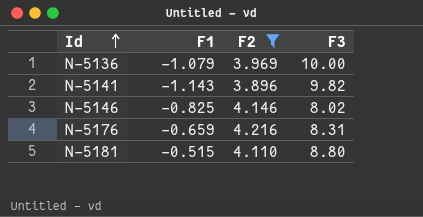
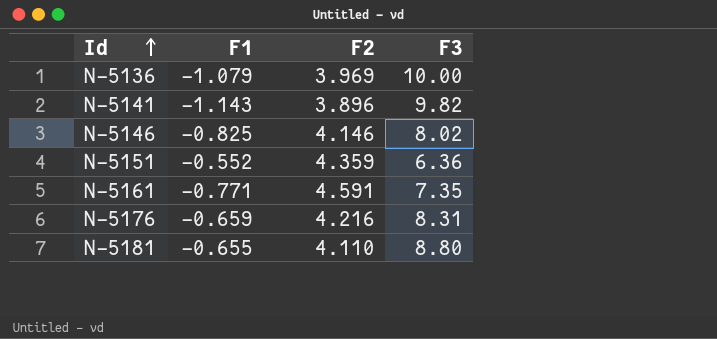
filter: F2 <= 4.216 -> none
N-5181 | F1: -0.515 -> -0.655

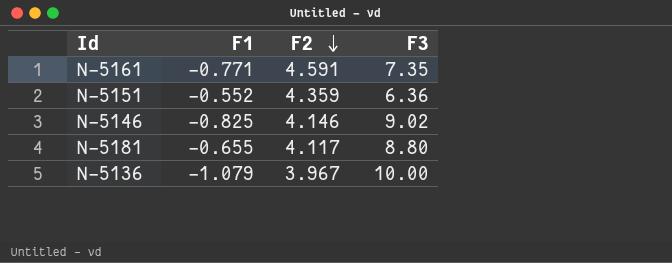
row order: Id ascending -> F2 descending
row N-5141: -1.143 | 3.896 | 9.82 -> none
row N-5176: -0.659 | 4.216 | 8.31 -> none
N-5146 | F3: 8.02 -> 9.02
N-5181 | F2: 4.110 -> 4.117
N-5136 | F2: 3.969 -> 3.967

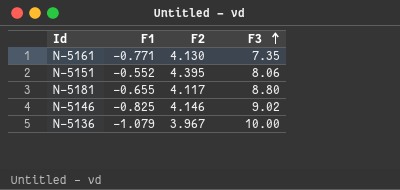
row order: F2 descending -> F3 ascending
N-5161 | F2: 4.591 -> 4.130
N-5151 | F2: 4.359 -> 4.395
N-5151 | F3: 6.36 -> 8.06

